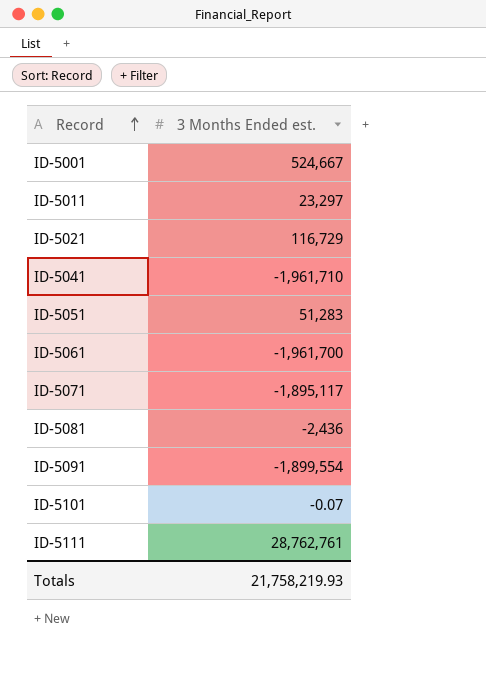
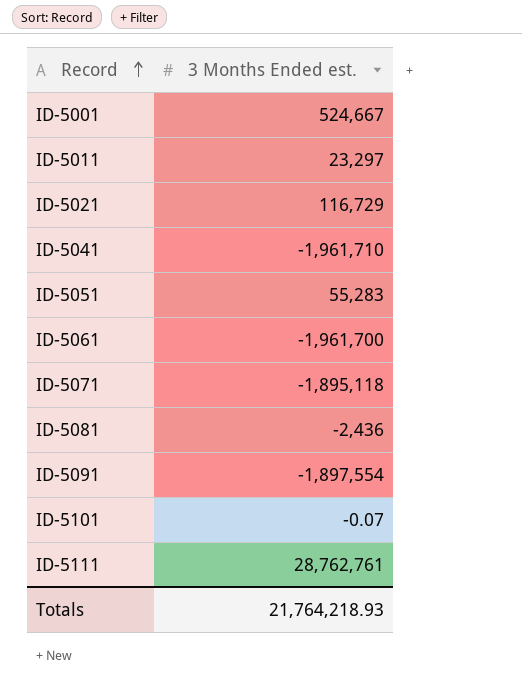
ID-5051 | 3 Months Ended est.: 51,283 -> 55,283
ID-5071 | 3 Months Ended est.: -1,895,117 -> -1,895,118
ID-5091 | 3 Months Ended est.: -1,899,554 -> -1,897,554
Totals | 3 Months Ended est.: 21,758,219.93 -> 21,764,218.93

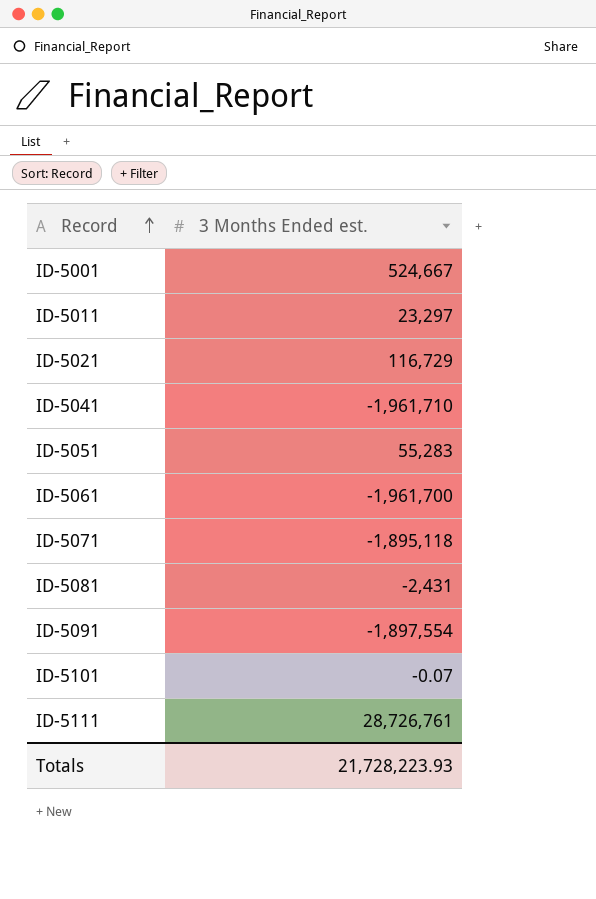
ID-5081 | 3 Months Ended est.: -2,436 -> -2,431
ID-5111 | 3 Months Ended est.: 28,762,761 -> 28,726,761
Totals | 3 Months Ended est.: 21,764,218.93 -> 21,728,223.93

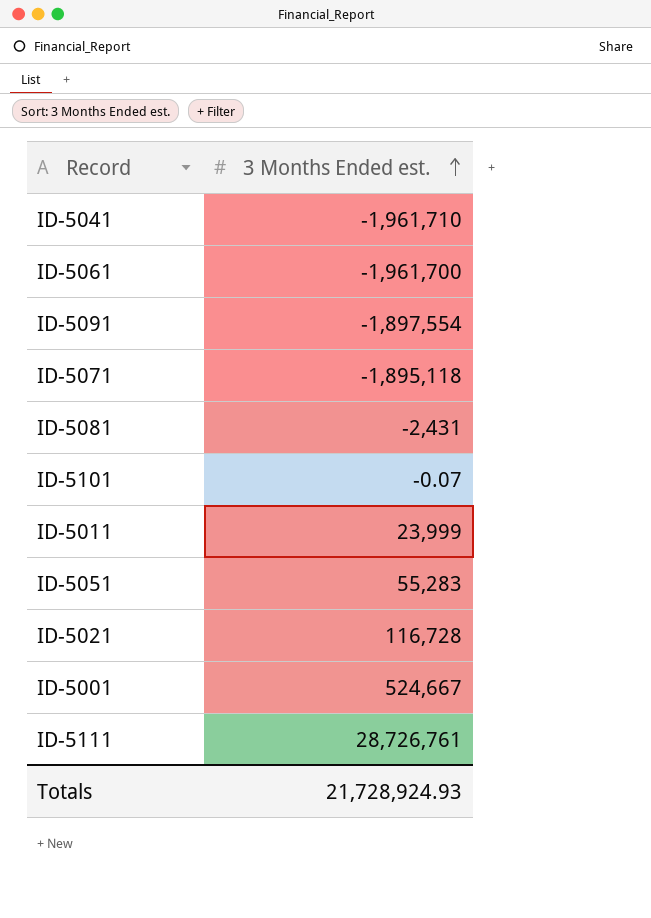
row order: Record ascending -> 3 Months Ended est. ascending
ID-5011 | 3 Months Ended est.: 23,297 -> 23,999
ID-5021 | 3 Months Ended est.: 116,729 -> 116,728
Totals | 3 Months Ended est.: 21,728,223.93 -> 21,728,924.93

